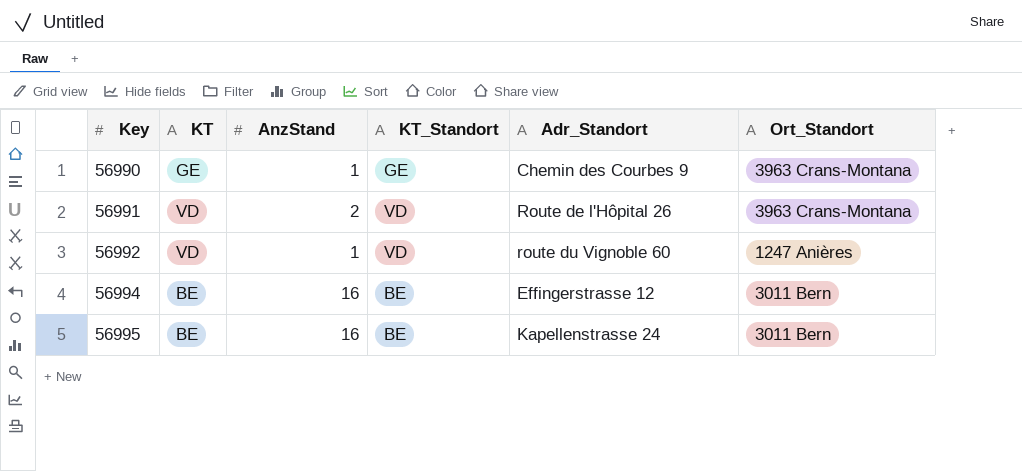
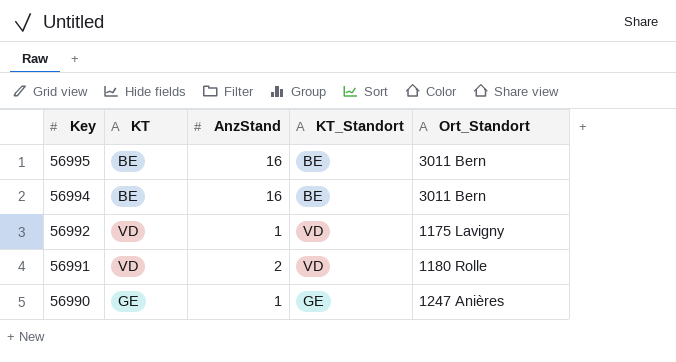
row order: Key ascending -> Key descending
column Adr_Standort | position: 5 -> none
56992 | Ort_Standort: 1247 Anières -> 1175 Lavigny
56991 | Ort_Standort: 3963 Crans-Montana -> 1180 Rolle
56990 | Ort_Standort: 3963 Crans-Montana -> 1247 Anières

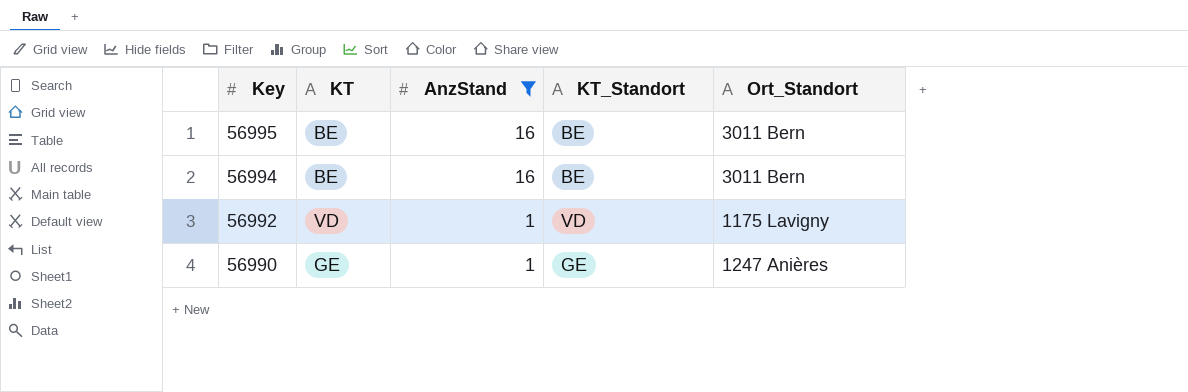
filter: none -> AnzStand != 2

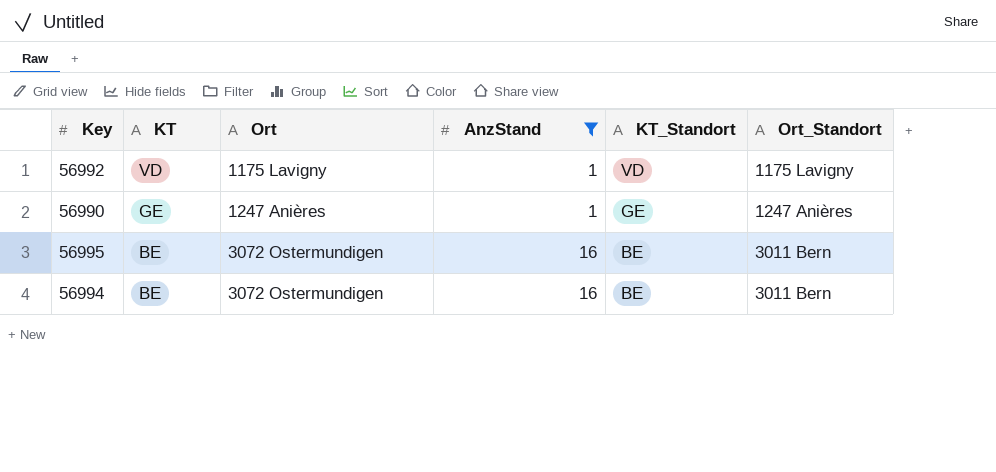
row order: Key descending -> KT descending
column Ort | position: none -> 3

